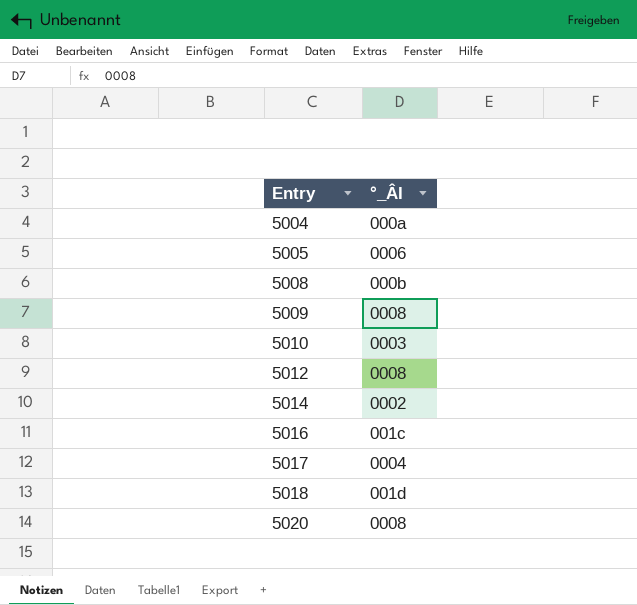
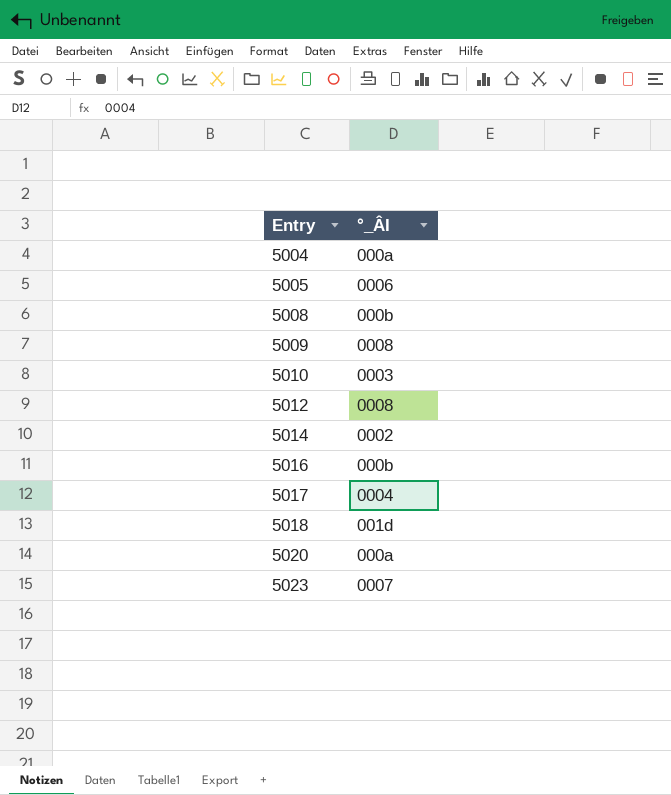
5016 | °_ÂI: 001c -> 000b
5020 | °_ÂI: 0008 -> 000a
row 5023: none -> 0007

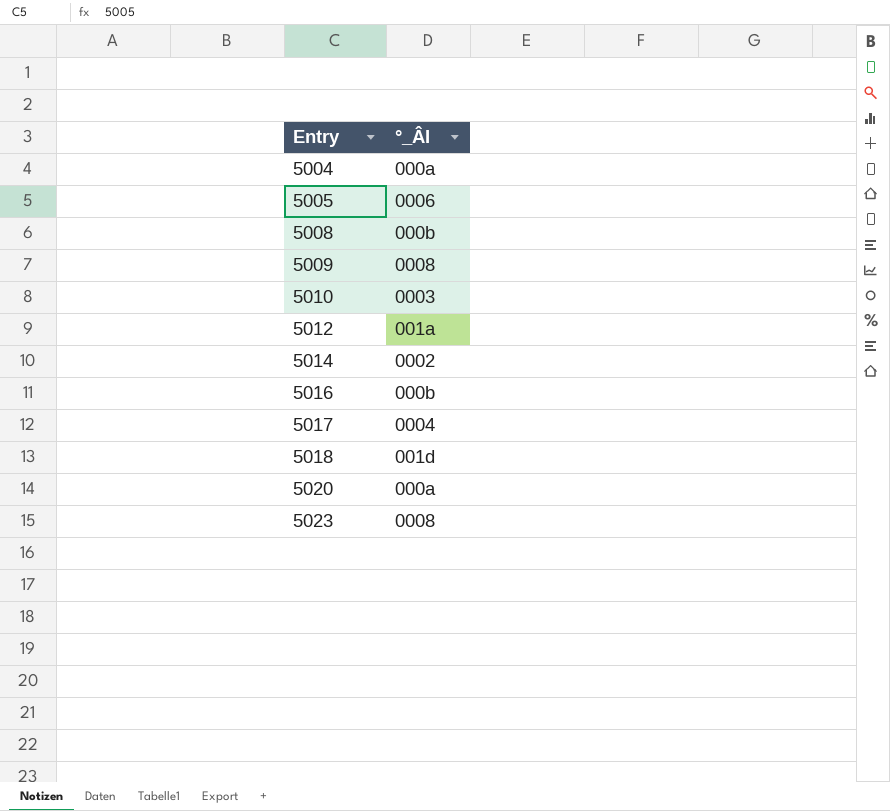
5012 | °_ÂI: 0008 -> 001a
5023 | °_ÂI: 0007 -> 0008

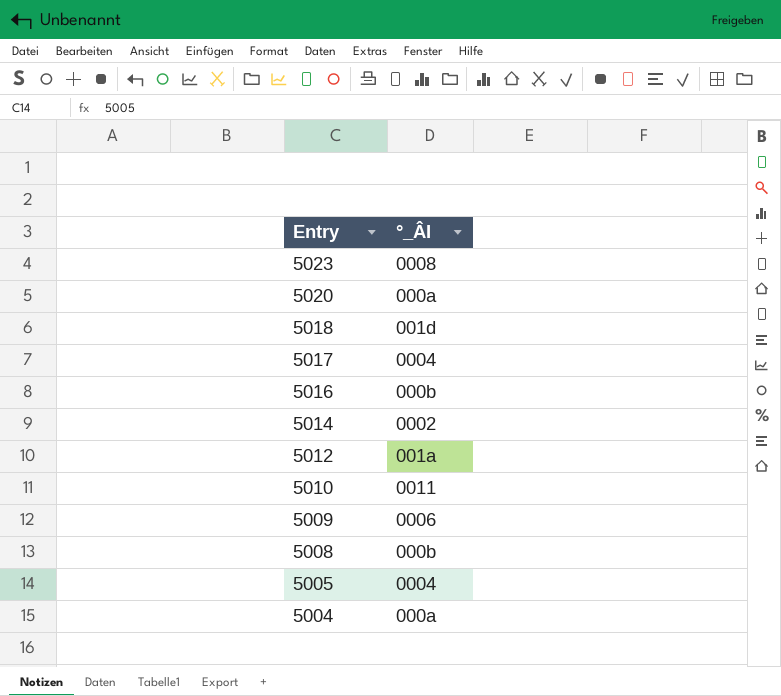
row order: Entry ascending -> Entry descending
5010 | °_ÂI: 0003 -> 0011
5009 | °_ÂI: 0008 -> 0006
5005 | °_ÂI: 0006 -> 0004

